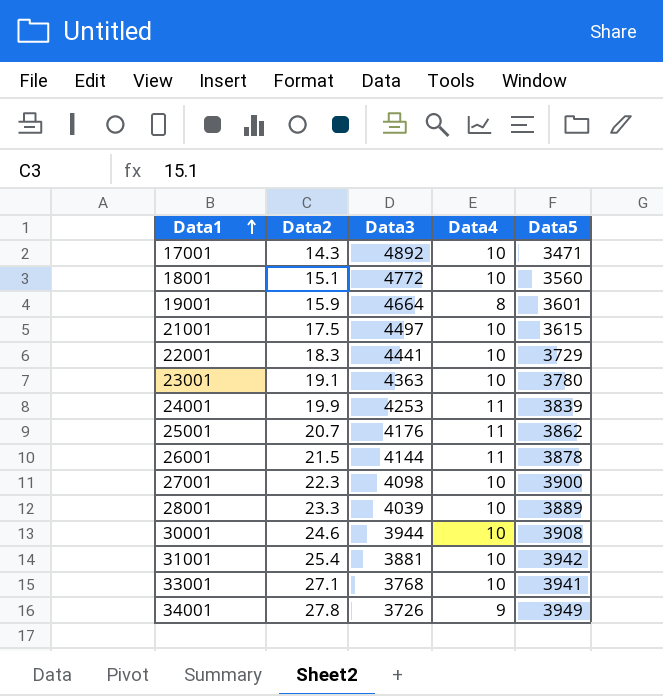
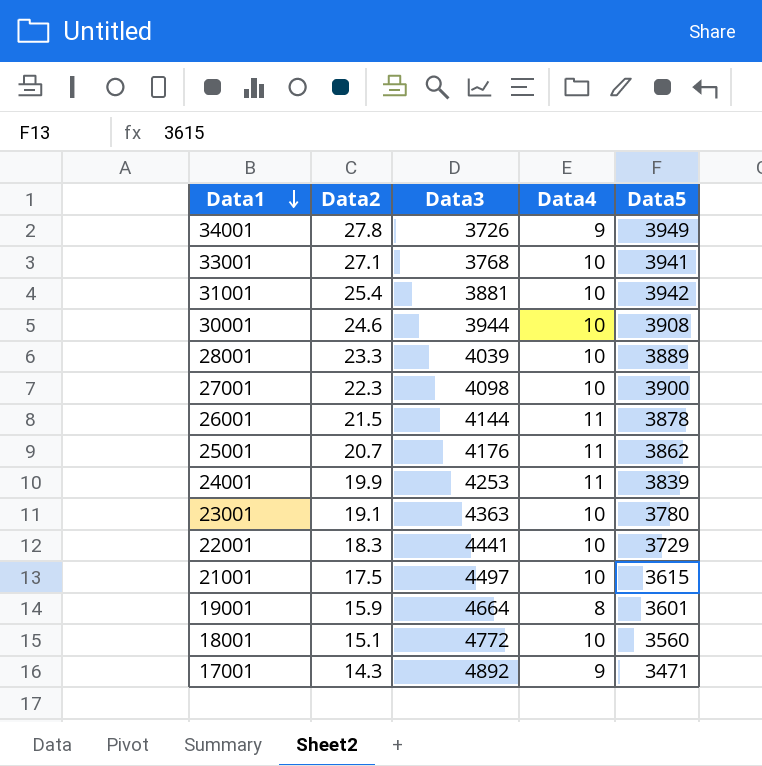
row order: Data1 ascending -> Data1 descending
17001 | Data4: 10 -> 9

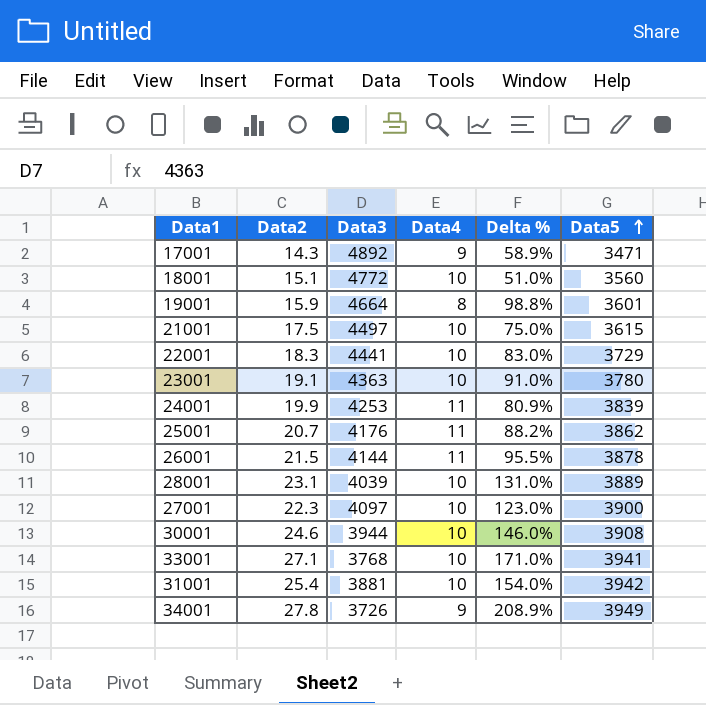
row order: Data1 descending -> Data5 ascending
column Delta % | formula: none -> ([Data2] - [Data4]) / [Data4]
28001 | Data2: 23.3 -> 23.1
27001 | Data3: 4098 -> 4097

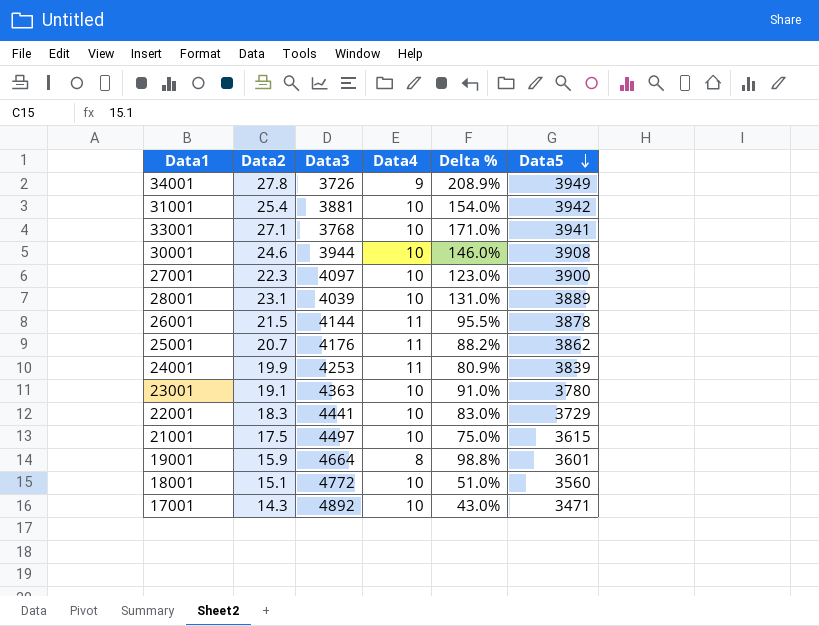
row order: Data5 ascending -> Data5 descending
17001 | Data4: 9 -> 10
17001 | Delta %: 58.9% -> 43.0%

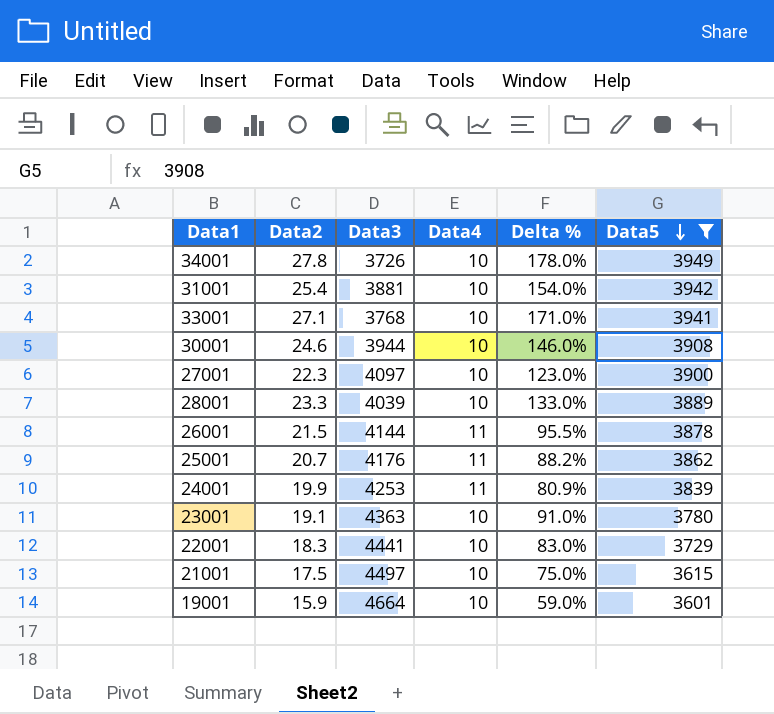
filter: none -> Data5 >= 3601
34001 | Data4: 9 -> 10
34001 | Delta %: 208.9% -> 178.0%
28001 | Data2: 23.1 -> 23.3
28001 | Delta %: 131.0% -> 133.0%
19001 | Data4: 8 -> 10
19001 | Delta %: 98.8% -> 59.0%

